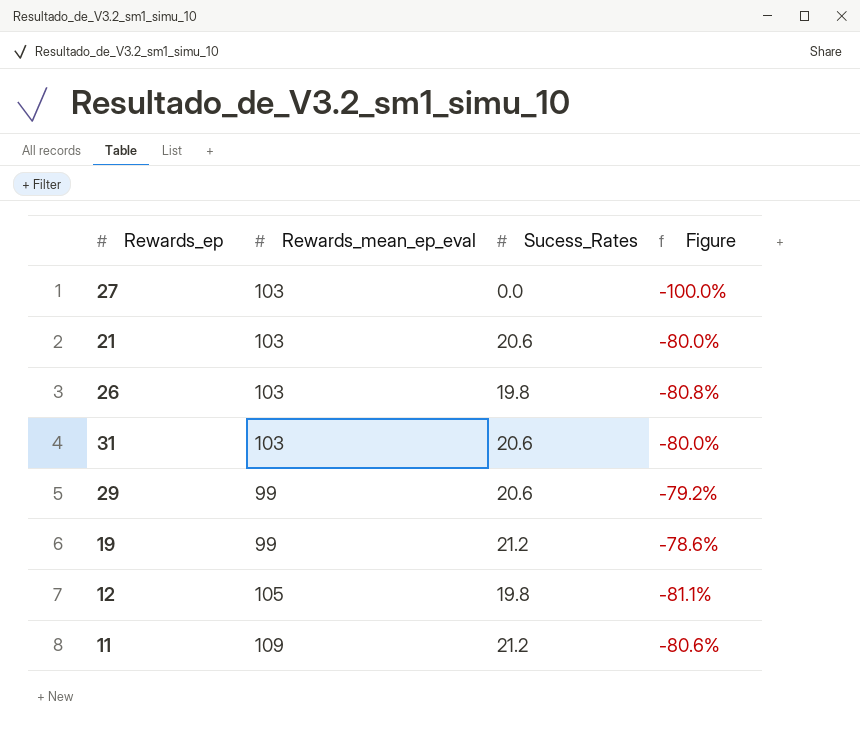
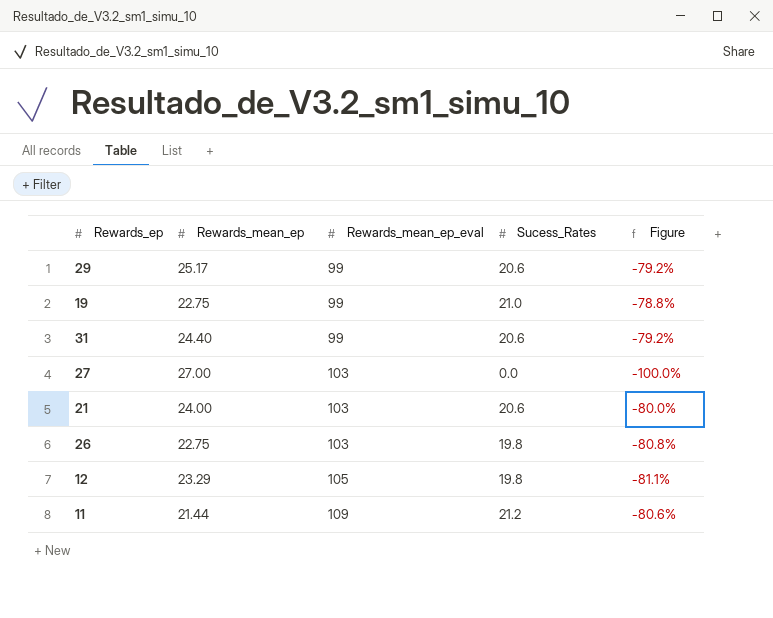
row order: none -> Rewards_mean_ep_eval ascending
column Rewards_mean_ep | position: none -> 2
19 | Sucess_Rates: 21.2 -> 21.0
19 | Figure: -78.6% -> -78.8%
31 | Rewards_mean_ep_eval: 103 -> 99
31 | Figure: -80.0% -> -79.2%

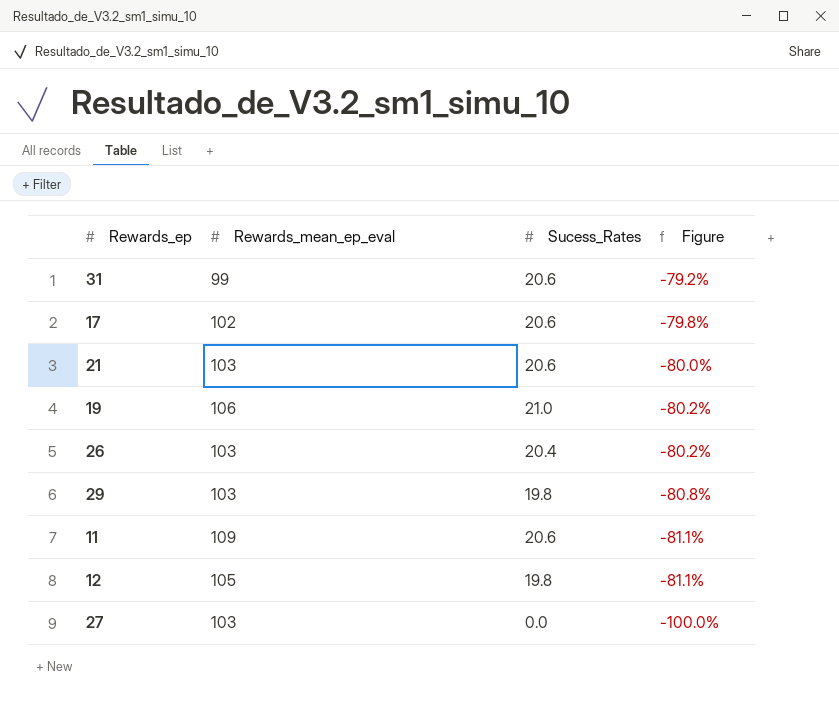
row order: Rewards_mean_ep_eval ascending -> Figure descending
column Rewards_mean_ep | position: 2 -> none
row 17: none -> 102 | 20.6 | -79.8%
19 | Rewards_mean_ep_eval: 99 -> 106
19 | Figure: -78.8% -> -80.2%
26 | Sucess_Rates: 19.8 -> 20.4
26 | Figure: -80.8% -> -80.2%
29 | Rewards_mean_ep_eval: 99 -> 103
29 | Sucess_Rates: 20.6 -> 19.8
29 | Figure: -79.2% -> -80.8%
11 | Sucess_Rates: 21.2 -> 20.6
11 | Figure: -80.6% -> -81.1%

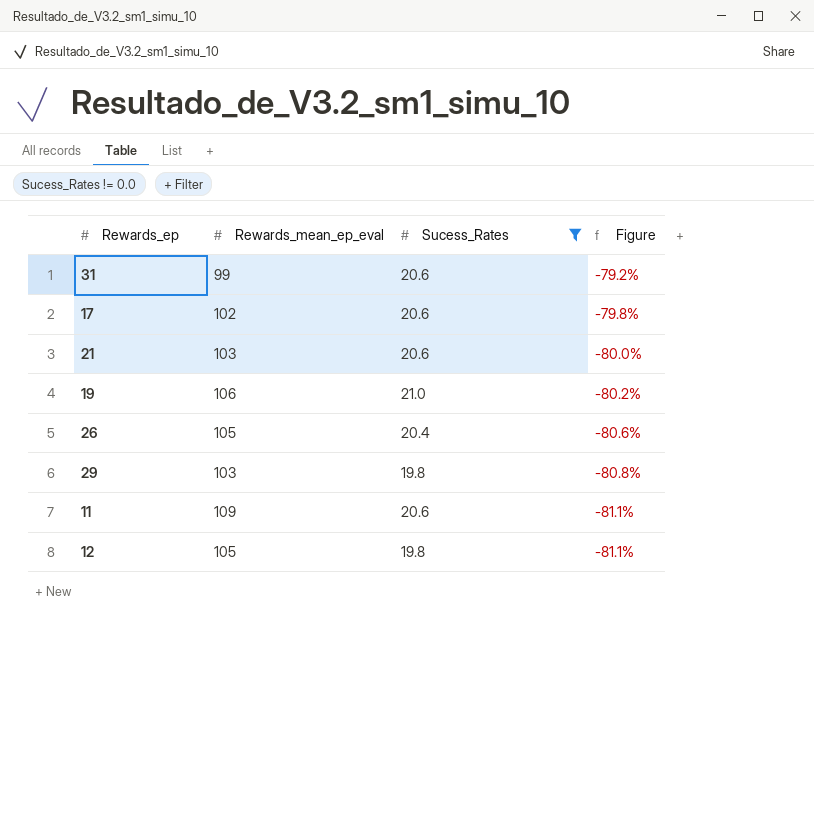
filter: none -> Sucess_Rates != 0.0
26 | Rewards_mean_ep_eval: 103 -> 105
26 | Figure: -80.2% -> -80.6%

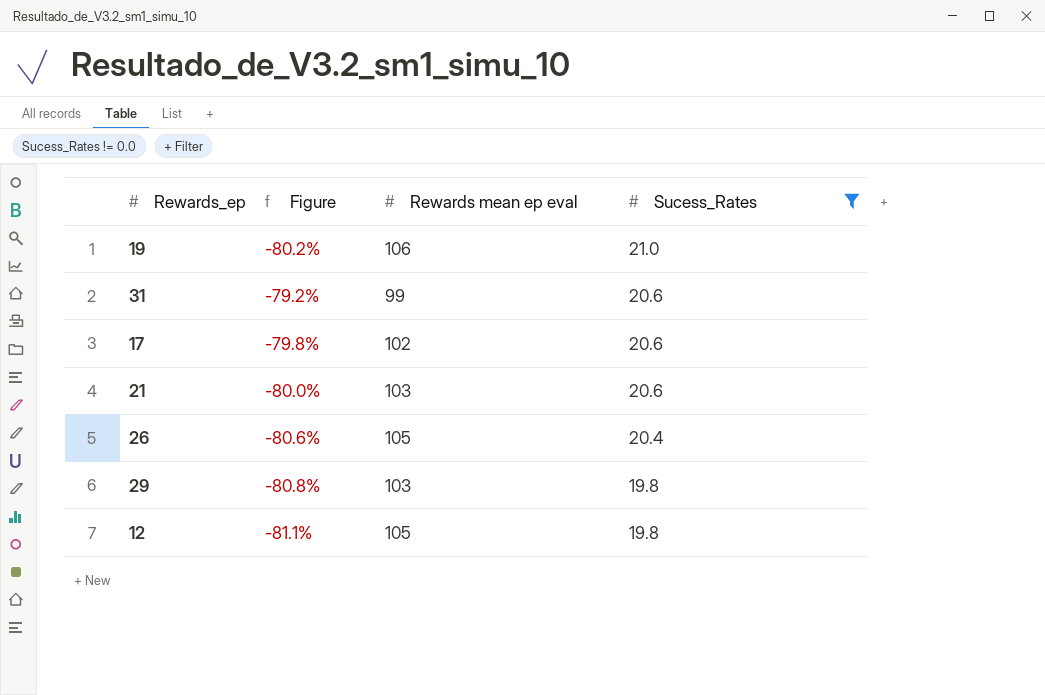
row order: Figure descending -> Sucess_Rates descending
column Figure | position: 4 -> 2
column name: Rewards_mean_ep_eval -> Rewards mean ep eval
row 11: 109 | 20.6 | -81.1% -> none

